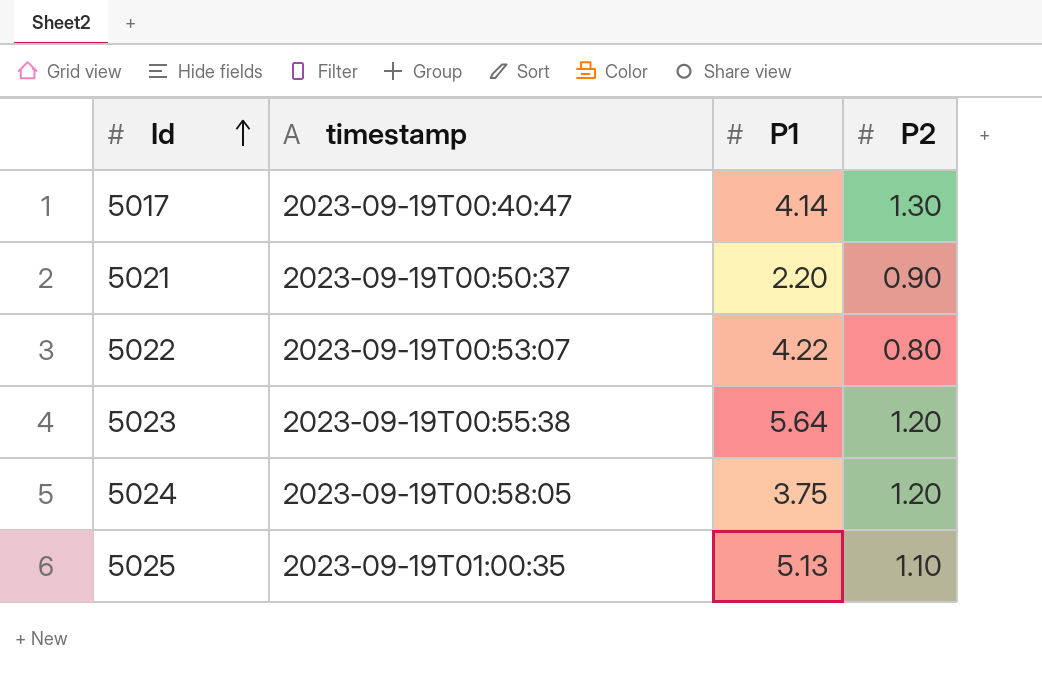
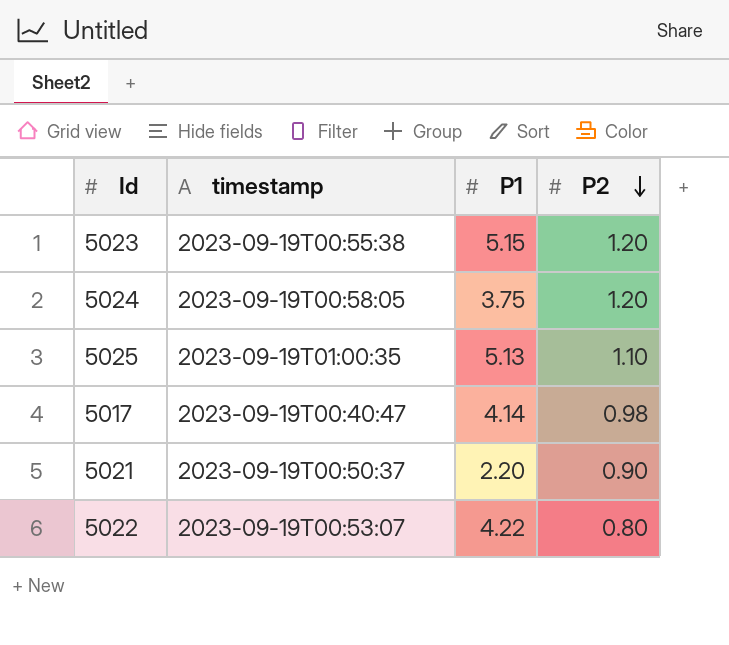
row order: Id ascending -> P2 descending
5023 | P1: 5.64 -> 5.15
5017 | P2: 1.30 -> 0.98

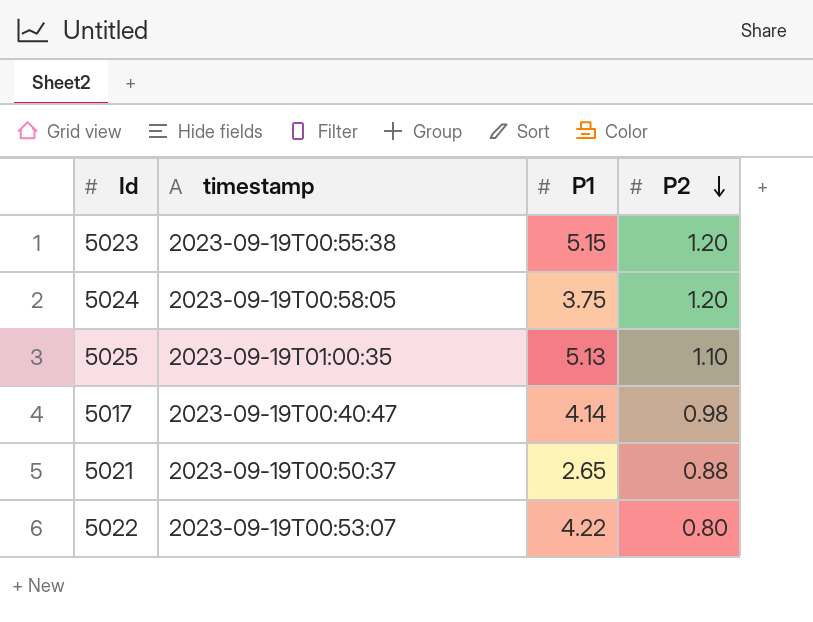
5021 | P1: 2.20 -> 2.65
5021 | P2: 0.90 -> 0.88

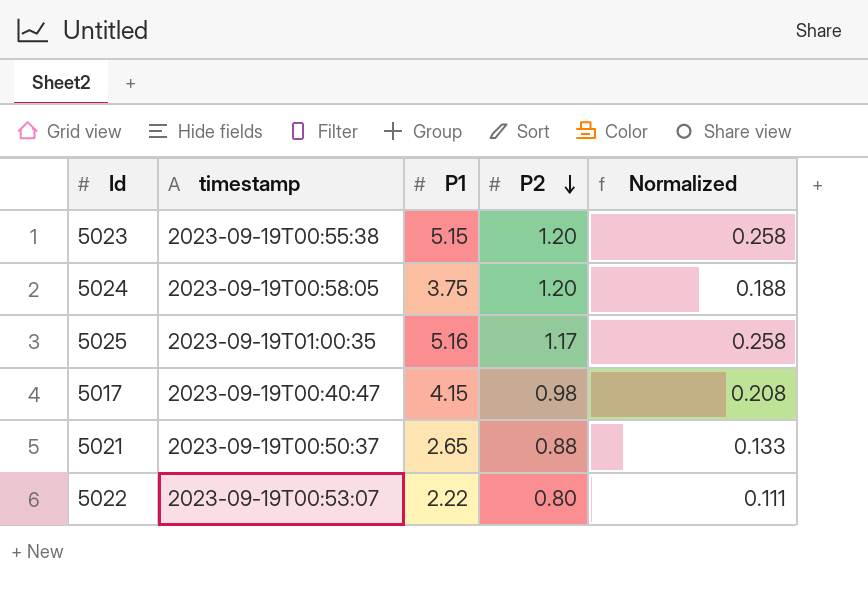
column Normalized | formula: none -> [P1] * 0.05
5025 | P1: 5.13 -> 5.16
5025 | P2: 1.10 -> 1.17
5017 | P1: 4.14 -> 4.15
5022 | P1: 4.22 -> 2.22

